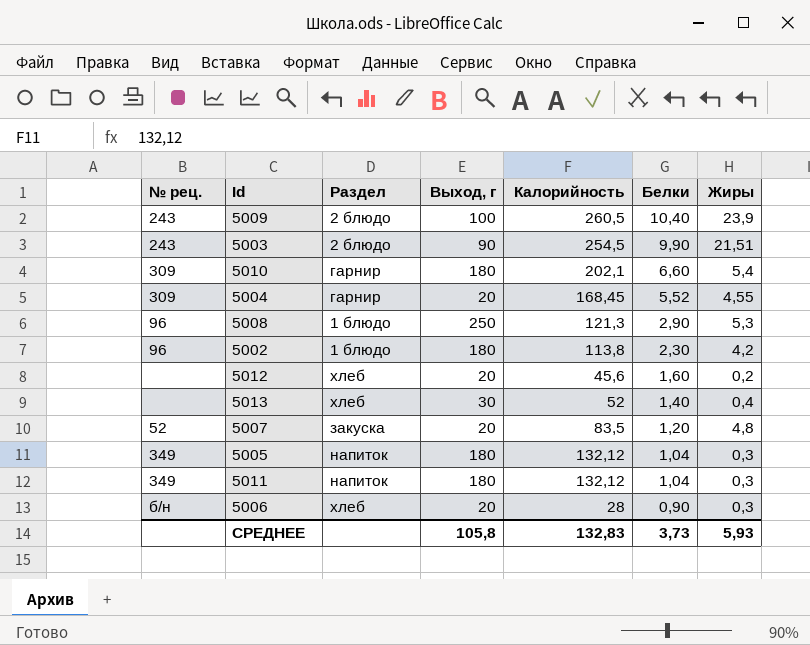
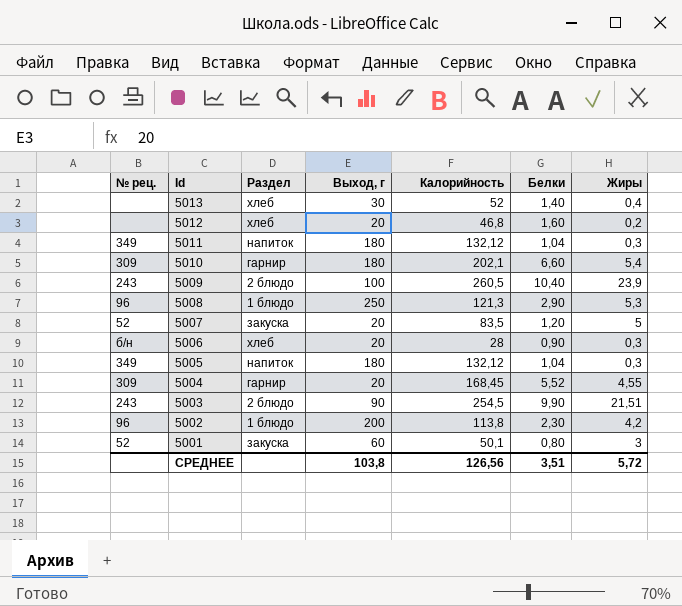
row order: Белки descending -> Id descending
5012 | Калорийность: 45,6 -> 46,8
5007 | Жиры: 4,8 -> 5
5002 | Выход, г: 180 -> 200
row 5001: none -> 52 | закуска | 60 | 50,1 | 0,80 | 3
СРЕДНЕЕ | Выход, г: 105,8 -> 103,8
СРЕДНЕЕ | Калорийность: 132,83 -> 126,56
СРЕДНЕЕ | Белки: 3,73 -> 3,51
СРЕДНЕЕ | Жиры: 5,93 -> 5,72

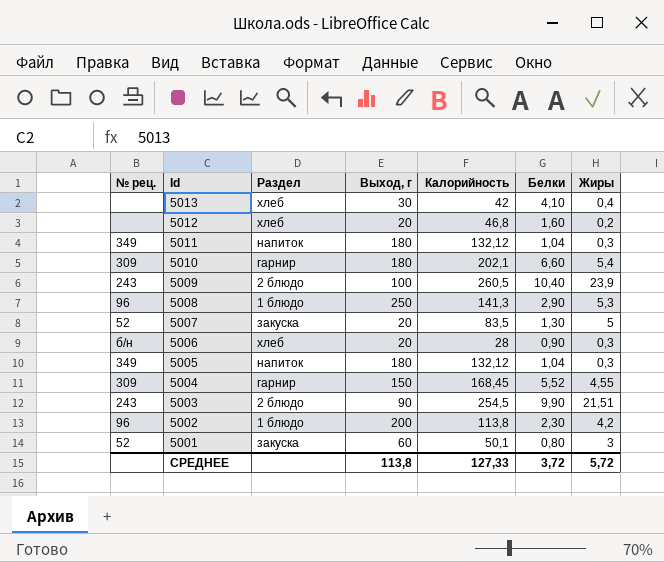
5013 | Калорийность: 52 -> 42
5013 | Белки: 1,40 -> 4,10
5008 | Калорийность: 121,3 -> 141,3
5007 | Белки: 1,20 -> 1,30
5004 | Выход, г: 20 -> 150
СРЕДНЕЕ | Выход, г: 103,8 -> 113,8
СРЕДНЕЕ | Калорийность: 126,56 -> 127,33
СРЕДНЕЕ | Белки: 3,51 -> 3,72

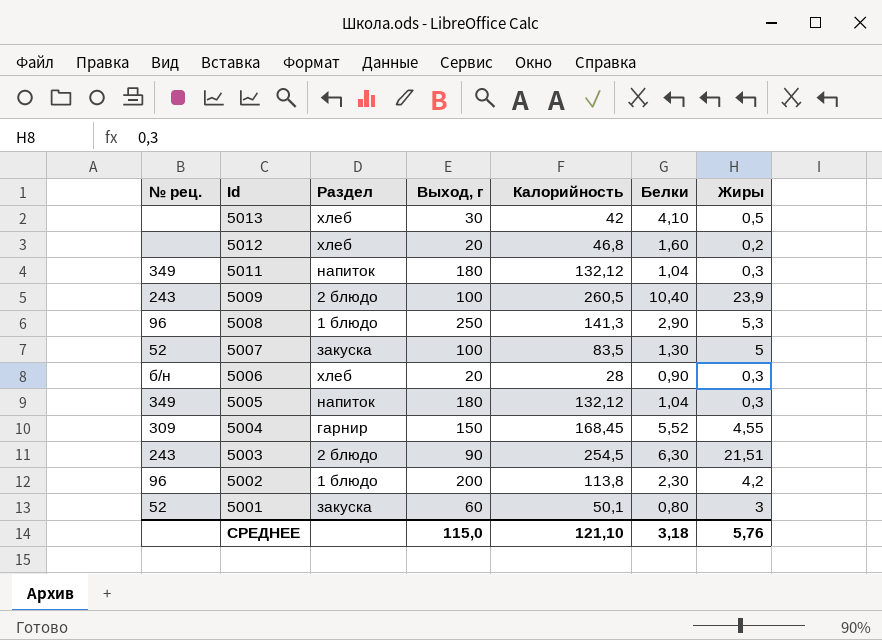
row 5010: 309 | гарнир | 180 | 202,1 | 6,60 | 5,4 -> none
5013 | Жиры: 0,4 -> 0,5
5007 | Выход, г: 20 -> 100
5003 | Белки: 9,90 -> 6,30
СРЕДНЕЕ | Выход, г: 113,8 -> 115,0
СРЕДНЕЕ | Калорийность: 127,33 -> 121,10
СРЕДНЕЕ | Белки: 3,72 -> 3,18
СРЕДНЕЕ | Жиры: 5,72 -> 5,76

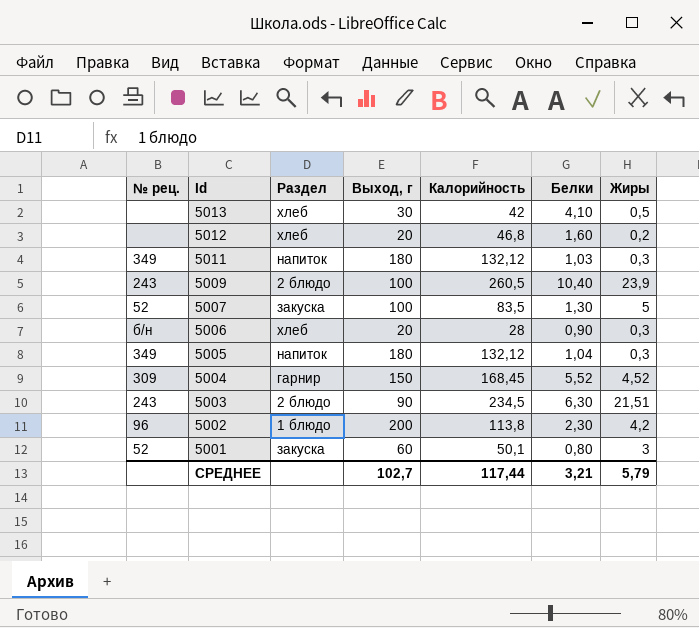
row 5008: 96 | 1 блюдо | 250 | 141,3 | 2,90 | 5,3 -> none
5011 | Белки: 1,04 -> 1,03
5004 | Жиры: 4,55 -> 4,52
5003 | Калорийность: 254,5 -> 234,5
СРЕДНЕЕ | Выход, г: 115,0 -> 102,7
СРЕДНЕЕ | Калорийность: 121,10 -> 117,44
СРЕДНЕЕ | Белки: 3,18 -> 3,21
СРЕДНЕЕ | Жиры: 5,76 -> 5,79

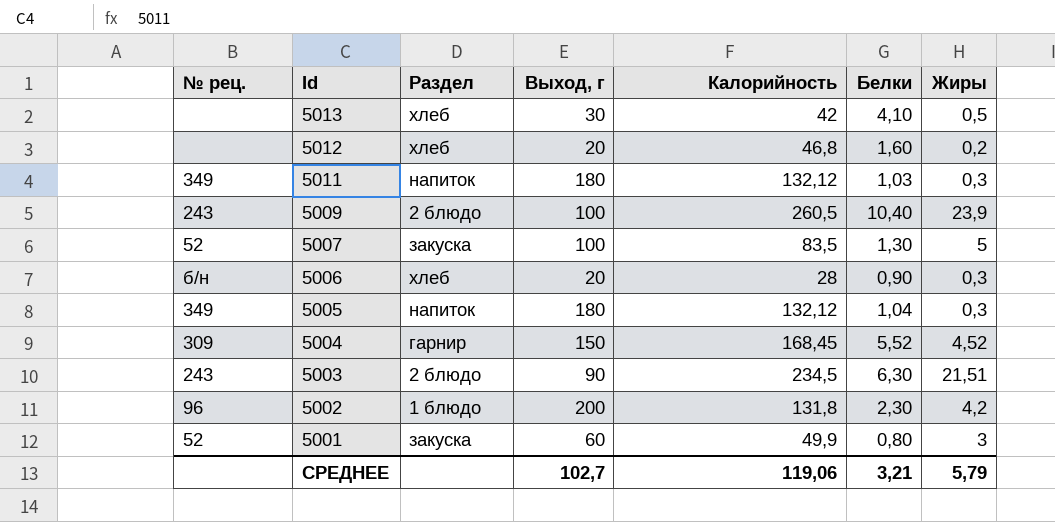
5002 | Калорийность: 113,8 -> 131,8
5001 | Калорийность: 50,1 -> 49,9
СРЕДНЕЕ | Калорийность: 117,44 -> 119,06

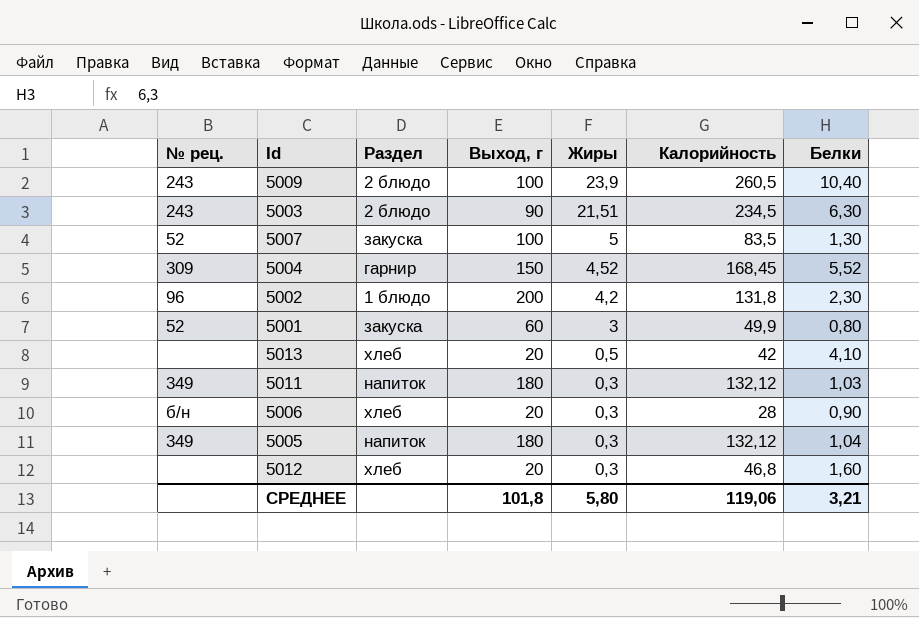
row order: Id descending -> Жиры descending
column Жиры | position: 7 -> 5
5013 | Выход, г: 30 -> 20
5012 | Жиры: 0,2 -> 0,3
СРЕДНЕЕ | Выход, г: 102,7 -> 101,8
СРЕДНЕЕ | Жиры: 5,79 -> 5,80

